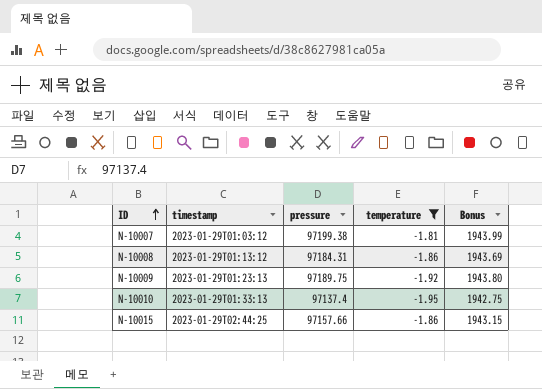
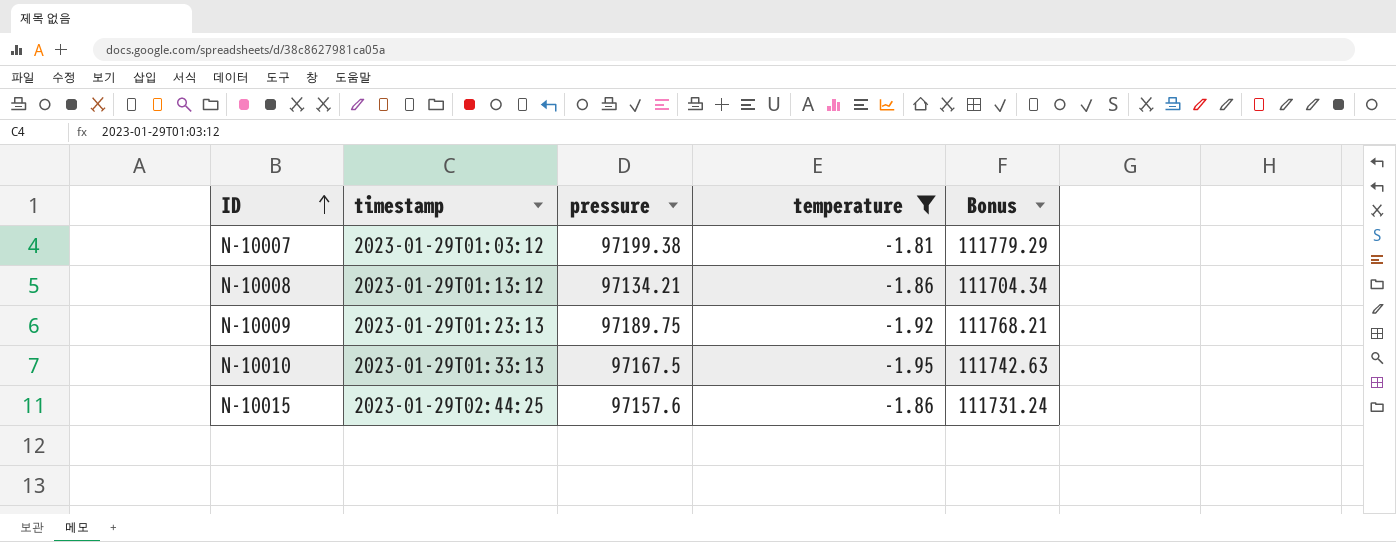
column Bonus | formula: [pressure] * 0.02 -> [pressure] * 1.15
N-10008 | pressure: 97184.31 -> 97134.21
N-10010 | pressure: 97137.4 -> 97167.5
N-10015 | pressure: 97157.66 -> 97157.6

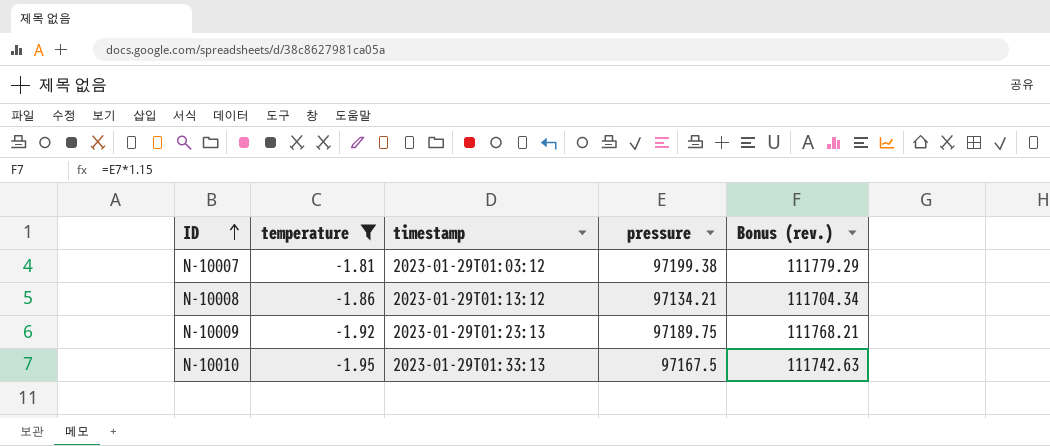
column temperature | position: 4 -> 2
column name: Bonus -> Bonus (rev.)
row N-10015: 2023-01-29T02:44:25 | 97157.6 | -1.86 | 111731.24 -> none

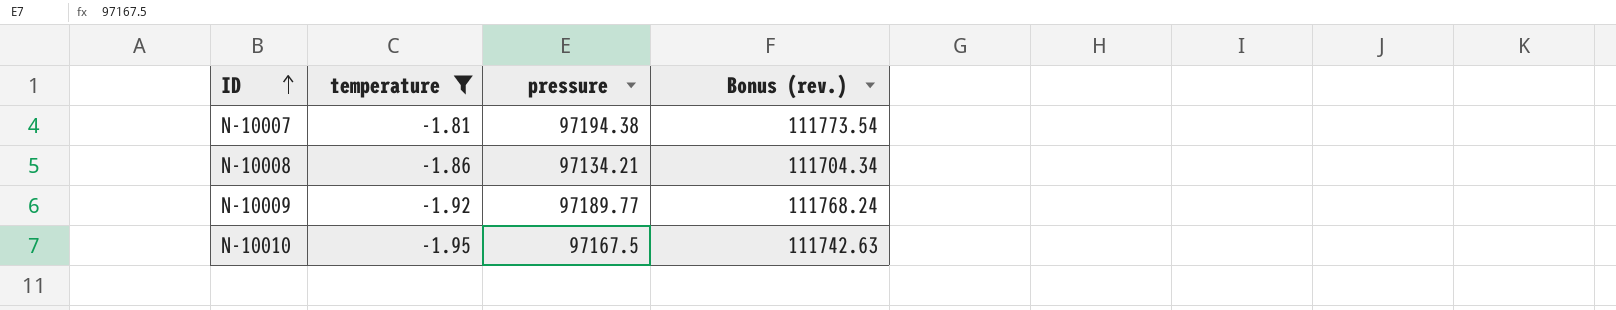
column timestamp | position: 3 -> none
N-10007 | pressure: 97199.38 -> 97194.38
N-10007 | Bonus (rev.): 111779.29 -> 111773.54
N-10009 | pressure: 97189.75 -> 97189.77
N-10009 | Bonus (rev.): 111768.21 -> 111768.24

